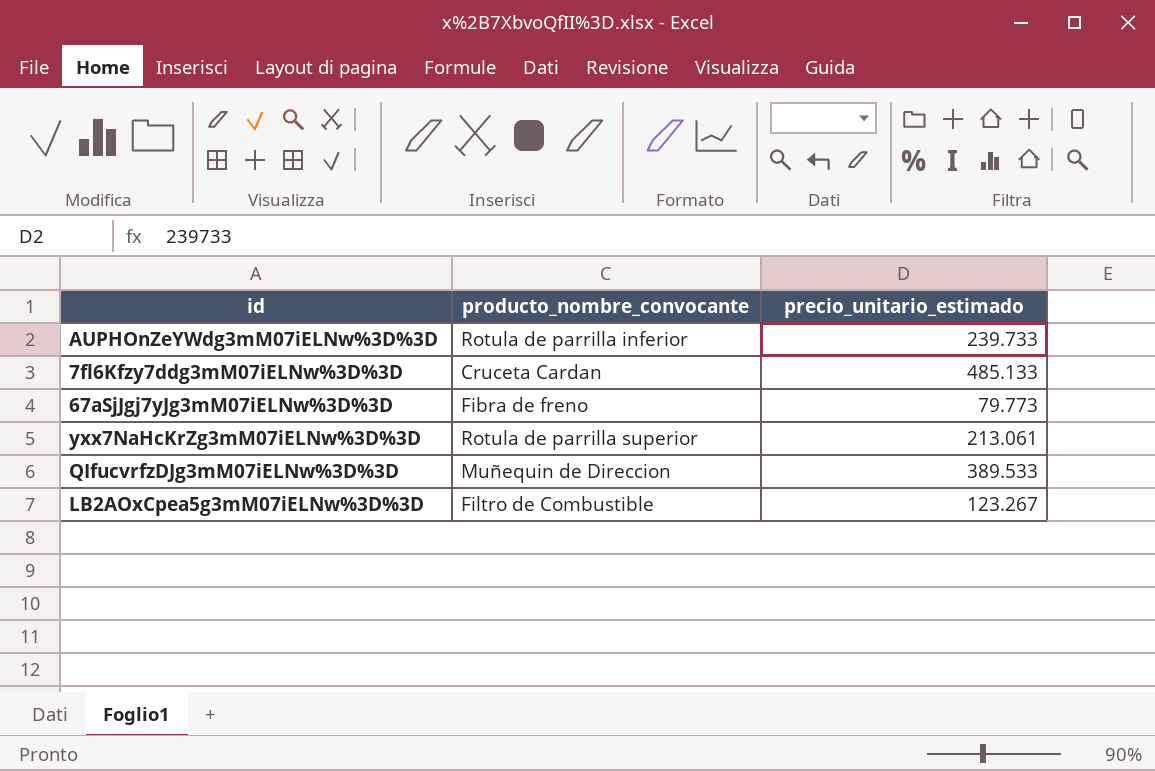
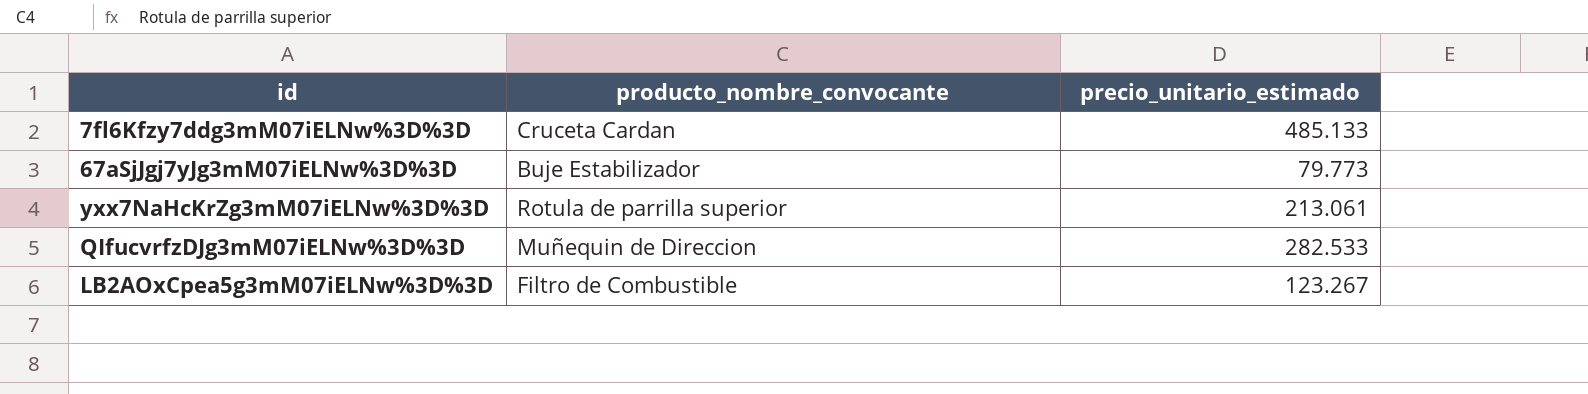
row AUPHOnZeYWdg3mM07iELNw%3D%3D: Rotula de parrilla inferior | 239.733 -> none
67aSjJgj7yJg3mM07iELNw%3D%3D | producto_nombre_convocante: Fibra de freno -> Buje Estabilizador
QIfucvrfzDJg3mM07iELNw%3D%3D | precio_unitario_estimado: 389.533 -> 282.533

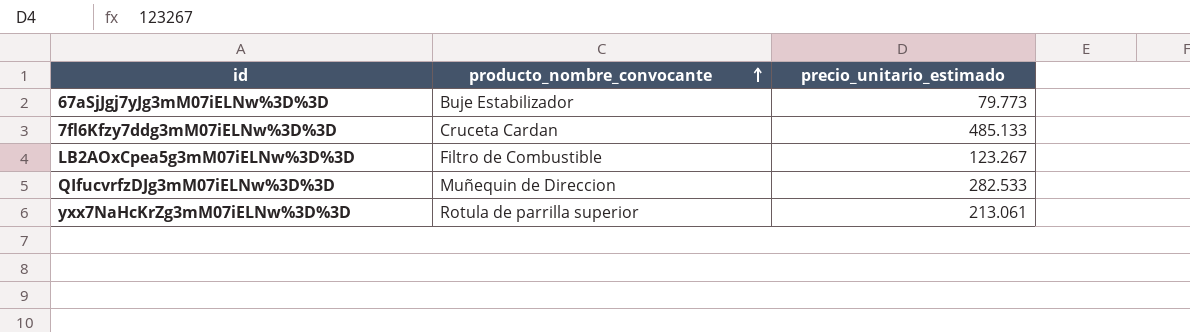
row order: none -> producto_nombre_convocante ascending

